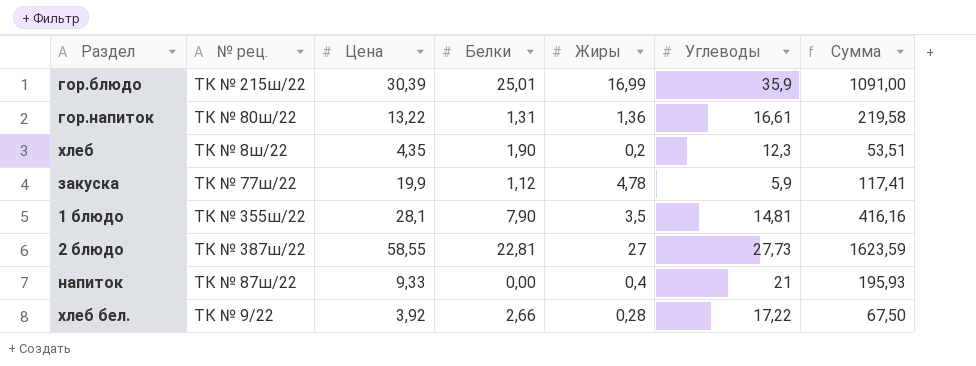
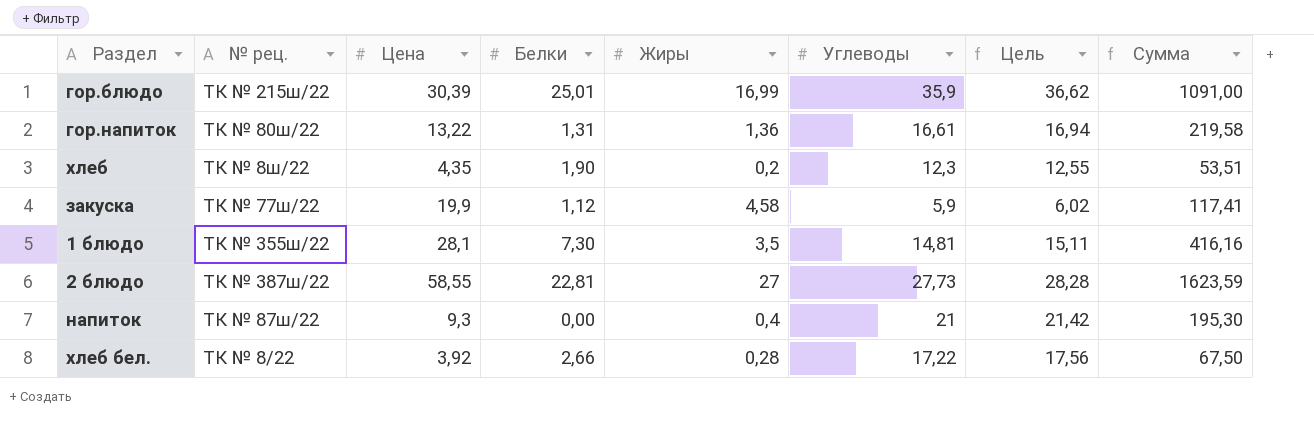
column Цель | formula: none -> [Углеводы] * 1,02
закуска | Жиры: 4,78 -> 4,58
1 блюдо | Белки: 7,90 -> 7,30
напиток | Цена: 9,33 -> 9,3
напиток | Сумма: 195,93 -> 195,30
хлеб бел. | № рец.: ТК № 9/22 -> ТК № 8/22

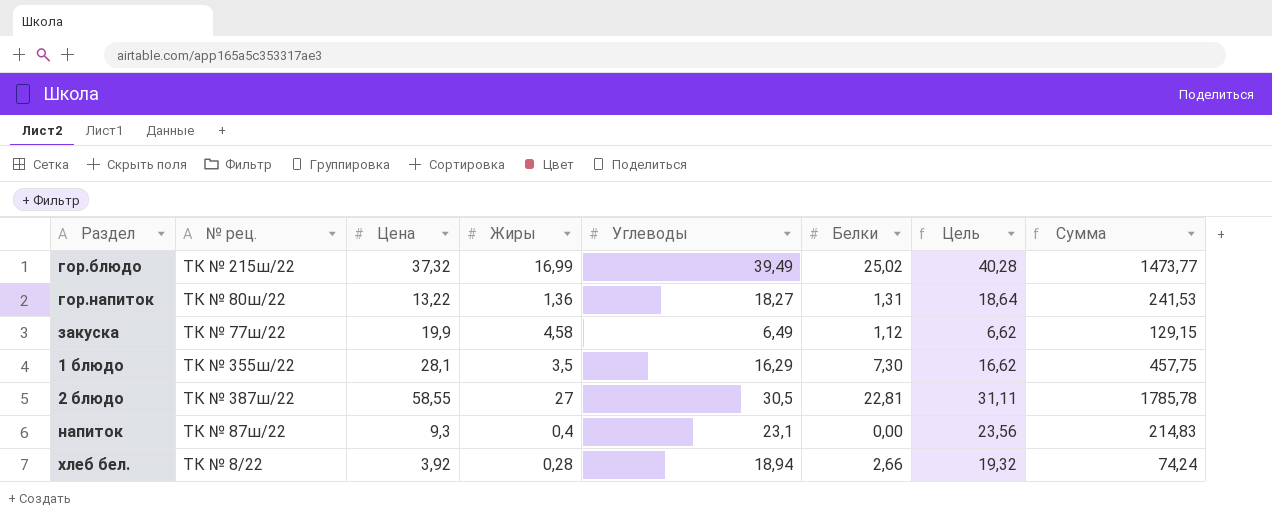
column Белки | position: 4 -> 6
row хлеб: ТК № 8ш/22 | 4,35 | 1,90 | 0,2 | 12,3 | 12,55 | 53,51 -> none
гор.блюдо | Цена: 30,39 -> 37,32
гор.блюдо | Углеводы: 35,9 -> 39,49
гор.блюдо | Белки: 25,01 -> 25,02
гор.блюдо | Цель: 36,62 -> 40,28
гор.блюдо | Сумма: 1091,00 -> 1473,77
гор.напиток | Углеводы: 16,61 -> 18,27
гор.напиток | Цель: 16,94 -> 18,64
гор.напиток | Сумма: 219,58 -> 241,53
закуска | Углеводы: 5,9 -> 6,49
закуска | Цель: 6,02 -> 6,62
закуска | Сумма: 117,41 -> 129,15
1 блюдо | Углеводы: 14,81 -> 16,29
1 блюдо | Цель: 15,11 -> 16,62
1 блюдо | Сумма: 416,16 -> 457,75
2 блюдо | Углеводы: 27,73 -> 30,5
2 блюдо | Цель: 28,28 -> 31,11
2 блюдо | Сумма: 1623,59 -> 1785,78
напиток | Углеводы: 21 -> 23,1
напиток | Цель: 21,42 -> 23,56
напиток | Сумма: 195,30 -> 214,83
хлеб бел. | Углеводы: 17,22 -> 18,94
хлеб бел. | Цель: 17,56 -> 19,32
хлеб бел. | Сумма: 67,50 -> 74,24

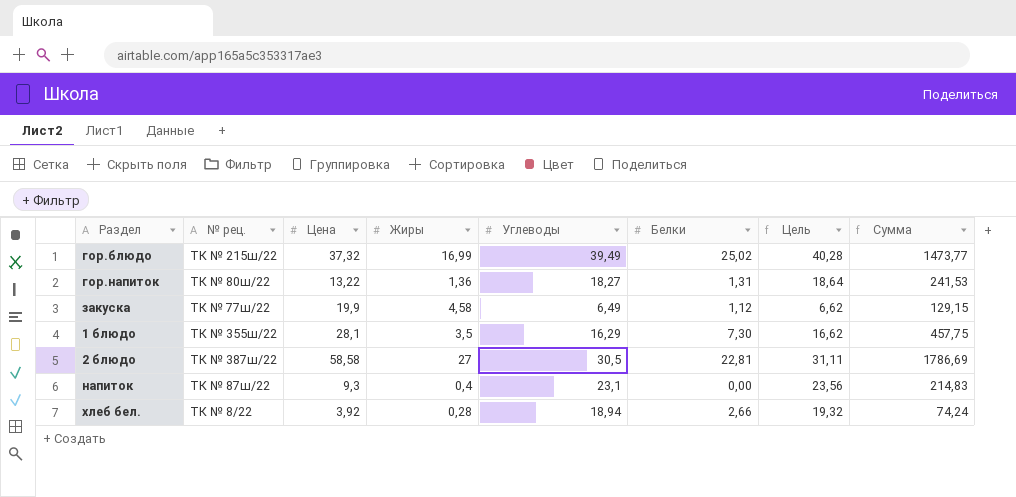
2 блюдо | Цена: 58,55 -> 58,58
2 блюдо | Сумма: 1785,78 -> 1786,69

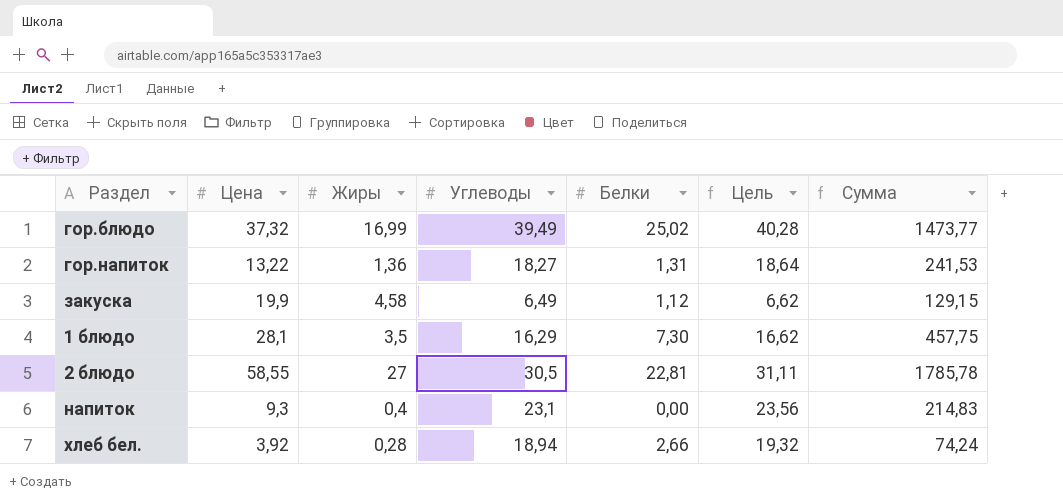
column № рец. | position: 2 -> none
2 блюдо | Цена: 58,58 -> 58,55
2 блюдо | Сумма: 1786,69 -> 1785,78

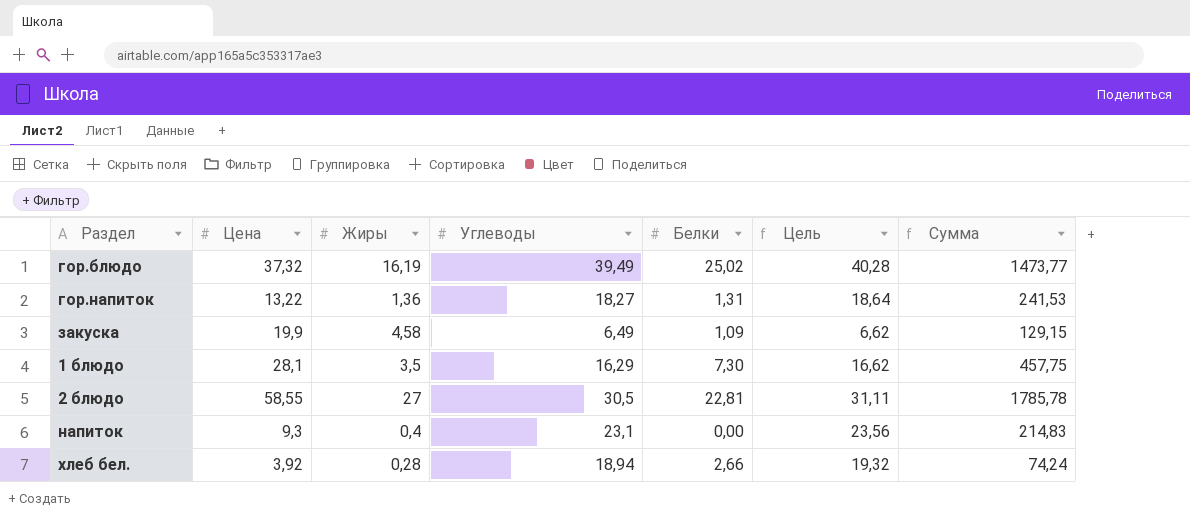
гор.блюдо | Жиры: 16,99 -> 16,19
закуска | Белки: 1,12 -> 1,09

